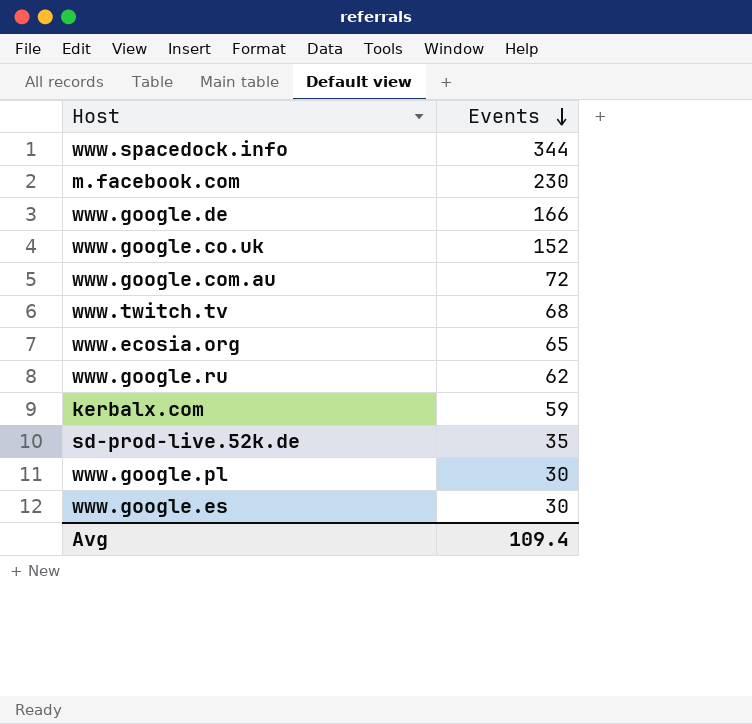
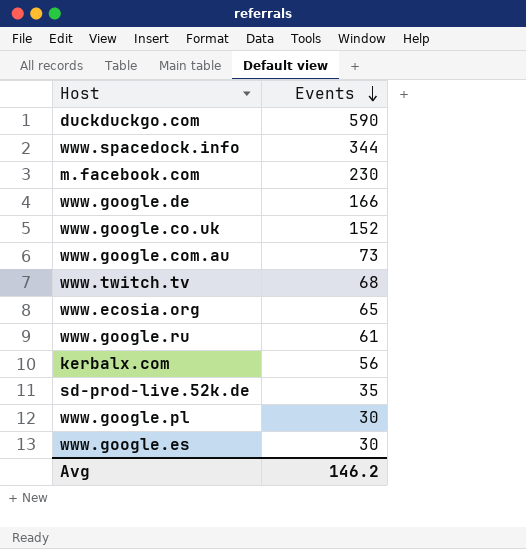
row duckduckgo.com: none -> 590
www.google.com.au | Events: 72 -> 73
www.google.ru | Events: 62 -> 61
kerbalx.com | Events: 59 -> 56
Avg | Events: 109.4 -> 146.2

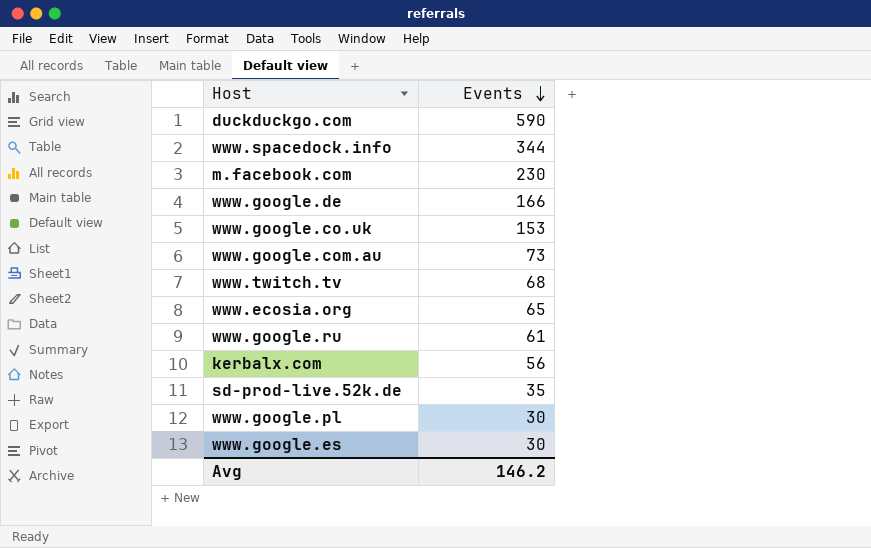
www.google.co.uk | Events: 152 -> 153

